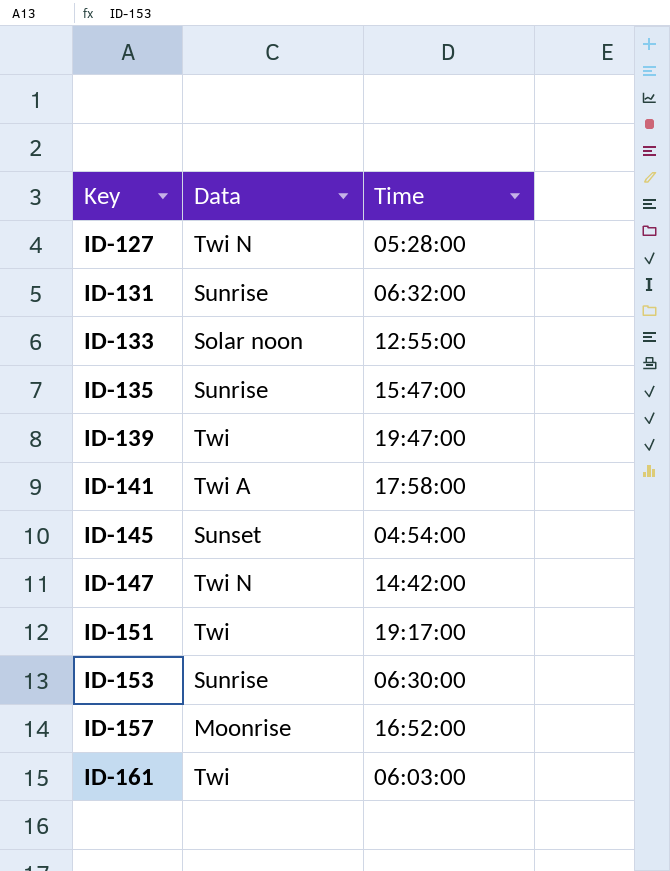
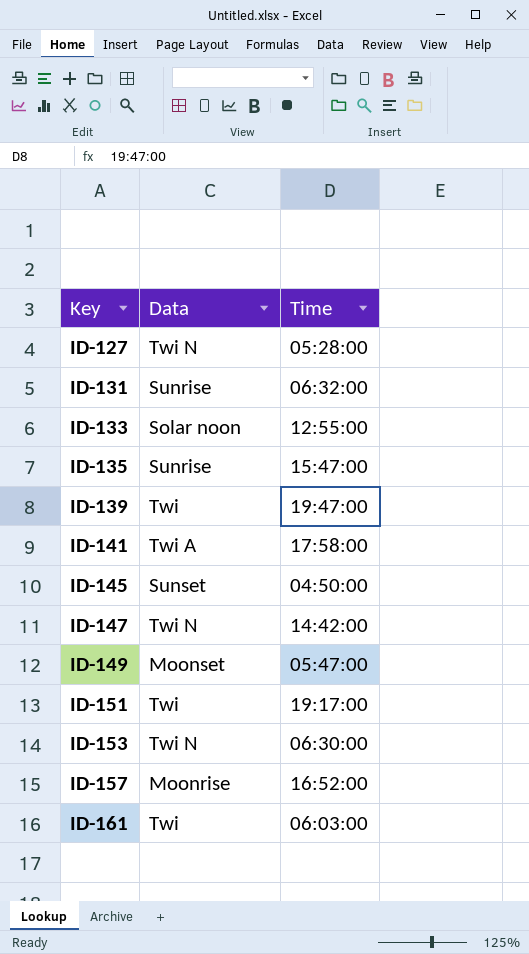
ID-145 | Time: 04:54:00 -> 04:50:00
row ID-149: none -> Moonset | 05:47:00
ID-153 | Data: Sunrise -> Twi N

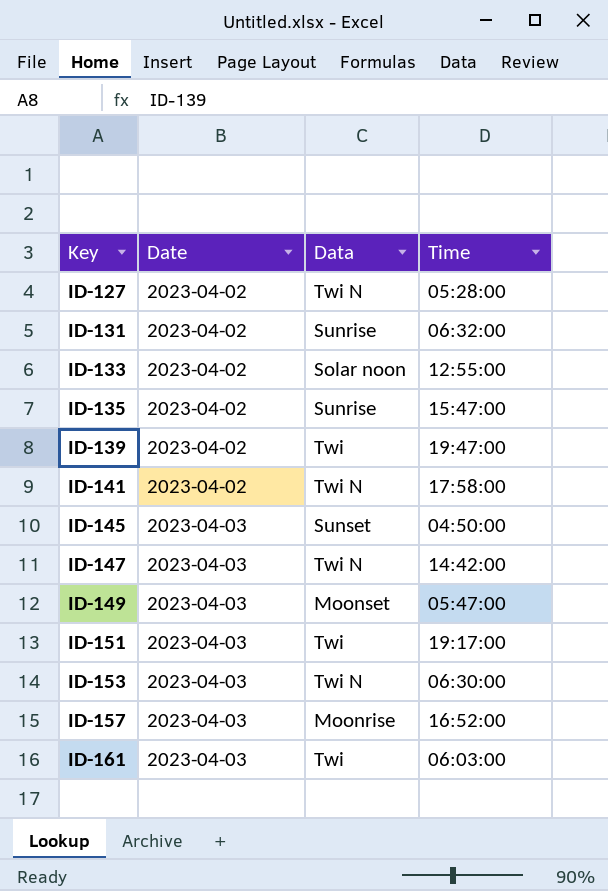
column Date | position: none -> 2
ID-141 | Data: Twi A -> Twi N

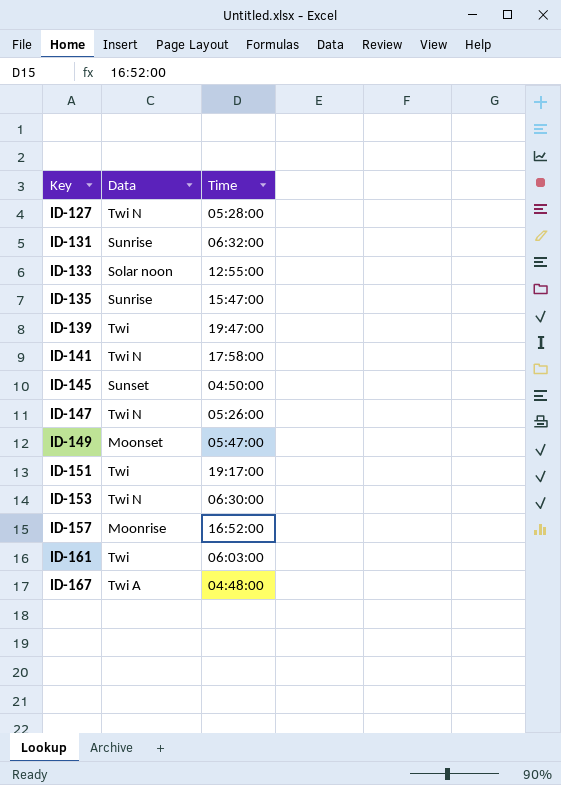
column Date | position: 2 -> none
ID-147 | Time: 14:42:00 -> 05:26:00
row ID-167: none -> Twi A | 04:48:00

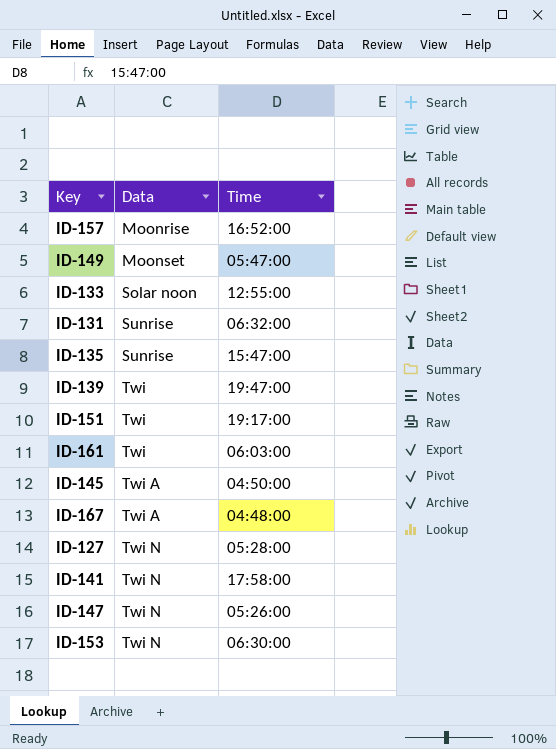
row order: Key ascending -> Data ascending
ID-145 | Data: Sunset -> Twi A

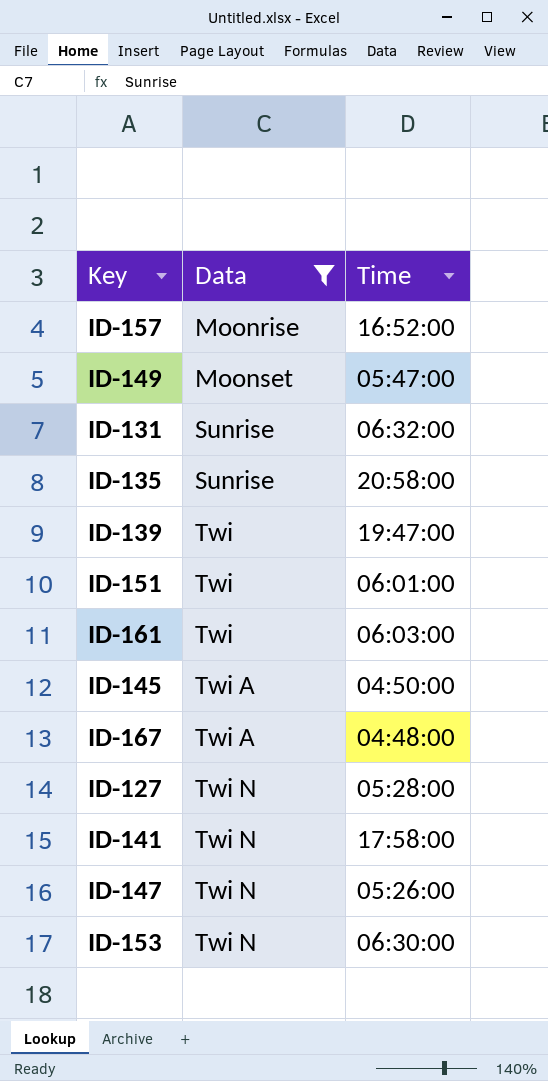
filter: none -> Data != Solar noon
ID-135 | Time: 15:47:00 -> 20:58:00
ID-151 | Time: 19:17:00 -> 06:01:00

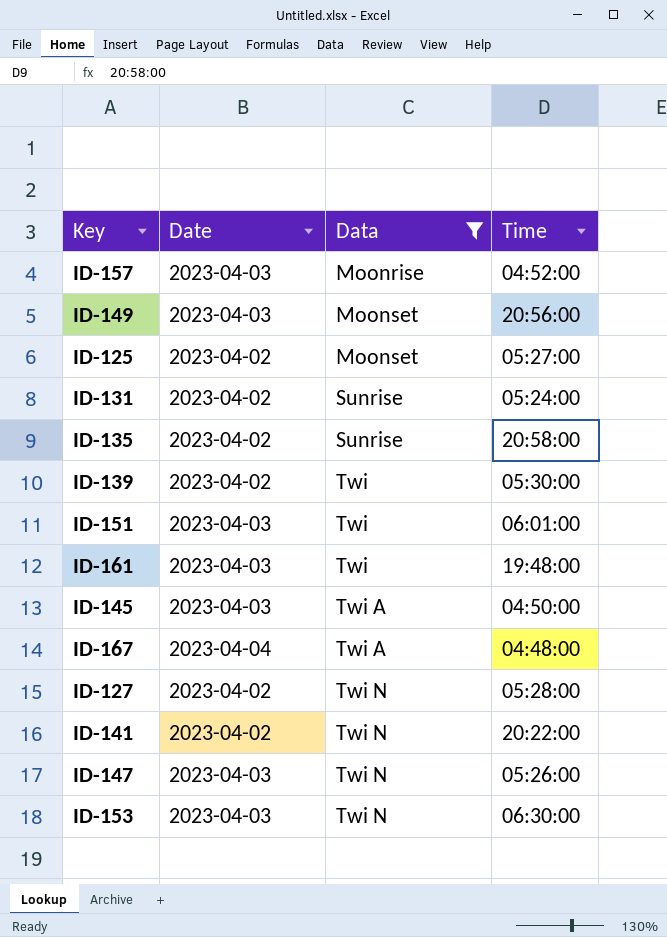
column Date | position: none -> 2
ID-157 | Time: 16:52:00 -> 04:52:00
ID-149 | Time: 05:47:00 -> 20:56:00
row ID-125: none -> 2023-04-02 | Moonset | 05:27:00
ID-131 | Time: 06:32:00 -> 05:24:00
ID-139 | Time: 19:47:00 -> 05:30:00
ID-161 | Time: 06:03:00 -> 19:48:00
ID-141 | Time: 17:58:00 -> 20:22:00

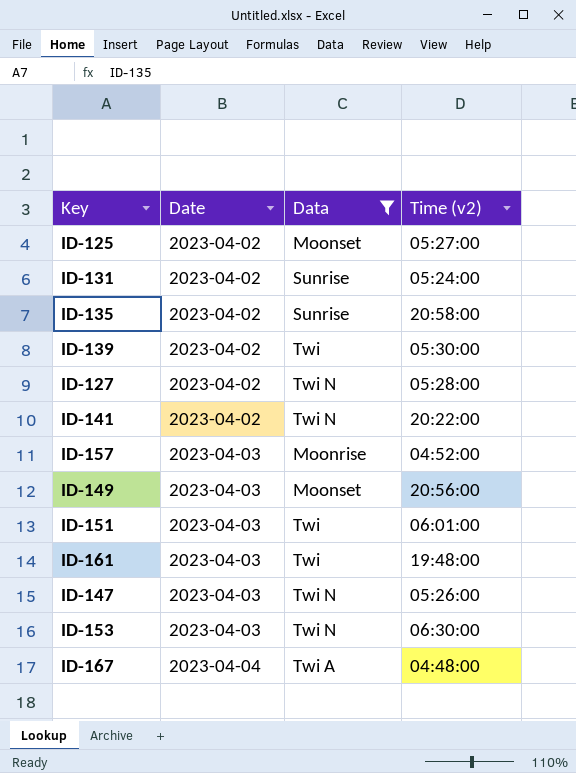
row order: Data ascending -> Date ascending
column name: Time -> Time (v2)
row ID-145: 2023-04-03 | Twi A | 04:50:00 -> none

